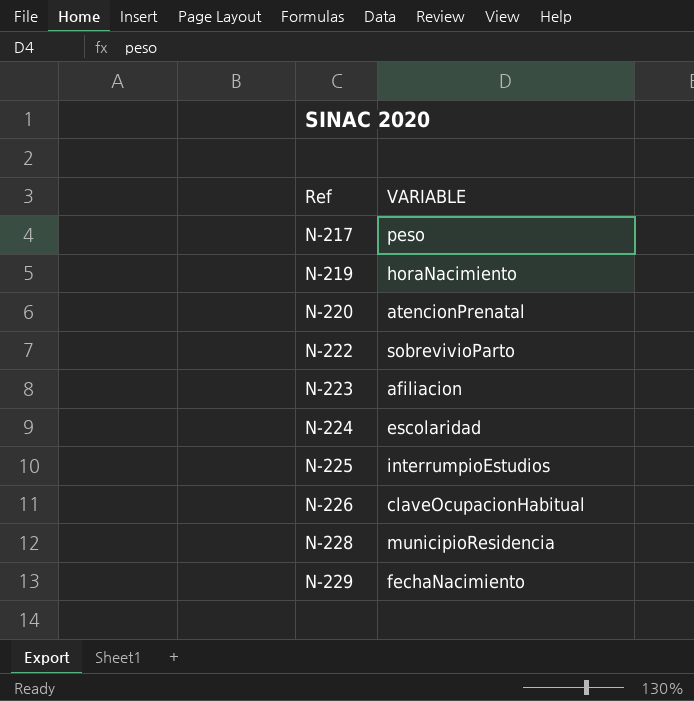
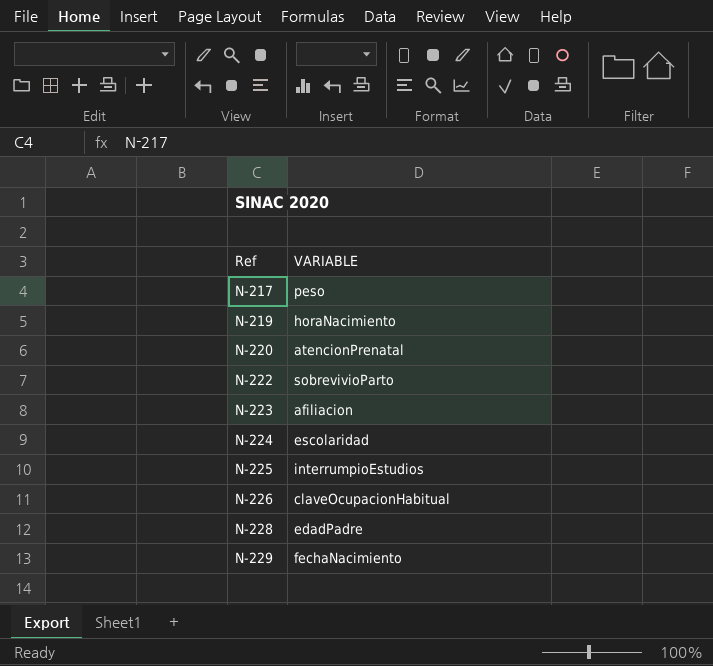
N-228 | VARIABLE: municipioResidencia -> edadPadre

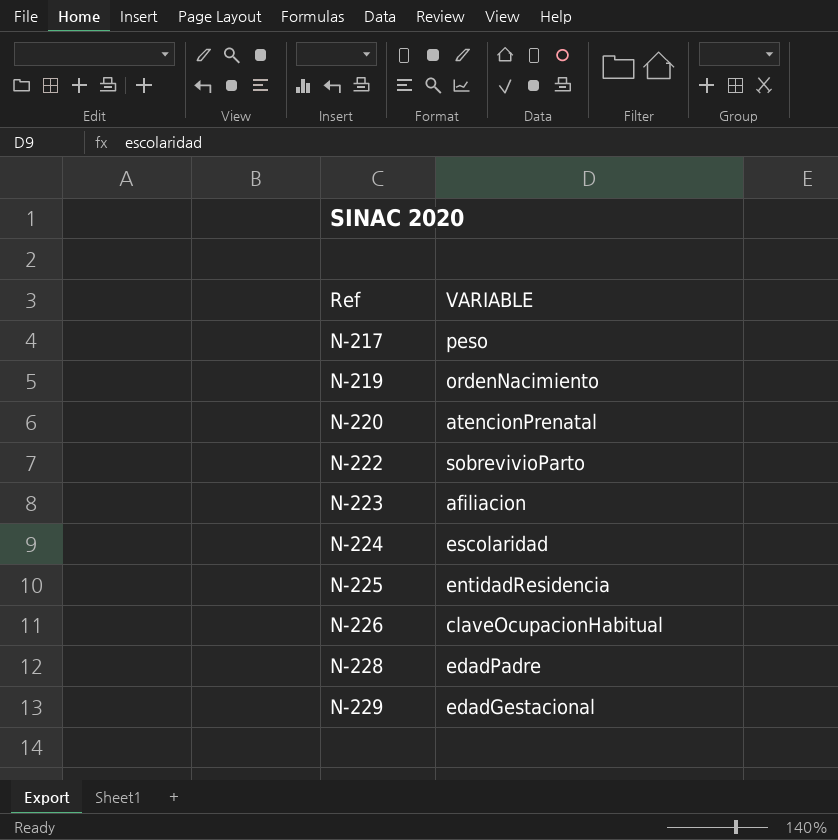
N-219 | VARIABLE: horaNacimiento -> ordenNacimiento
N-225 | VARIABLE: interrumpioEstudios -> entidadResidencia
N-229 | VARIABLE: fechaNacimiento -> edadGestacional

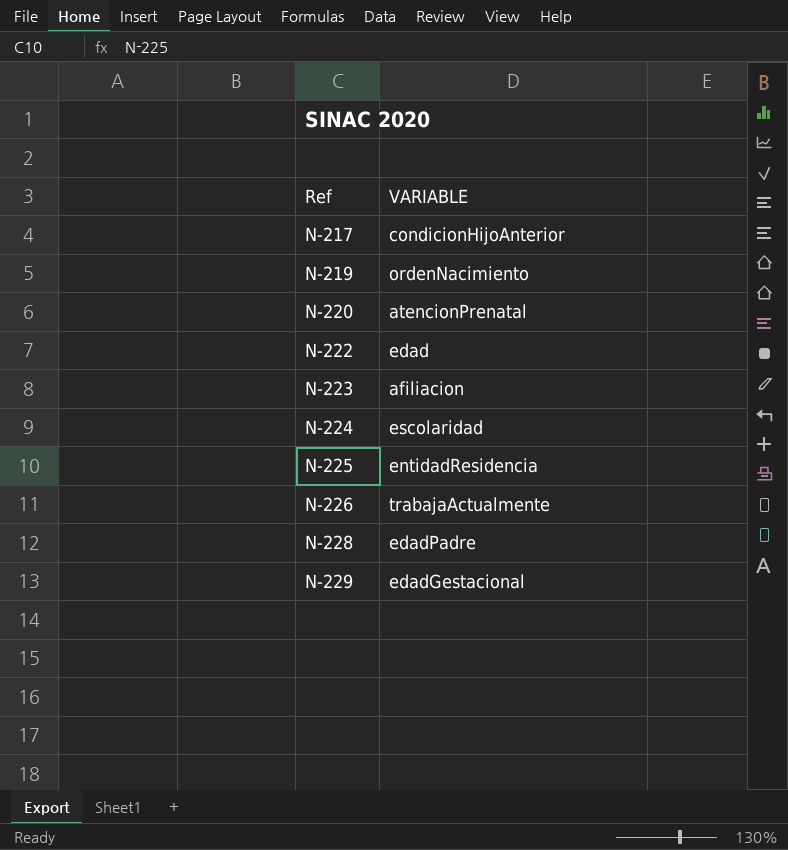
N-217 | VARIABLE: peso -> condicionHijoAnterior
N-222 | VARIABLE: sobrevivioParto -> edad
N-226 | VARIABLE: claveOcupacionHabitual -> trabajaActualmente

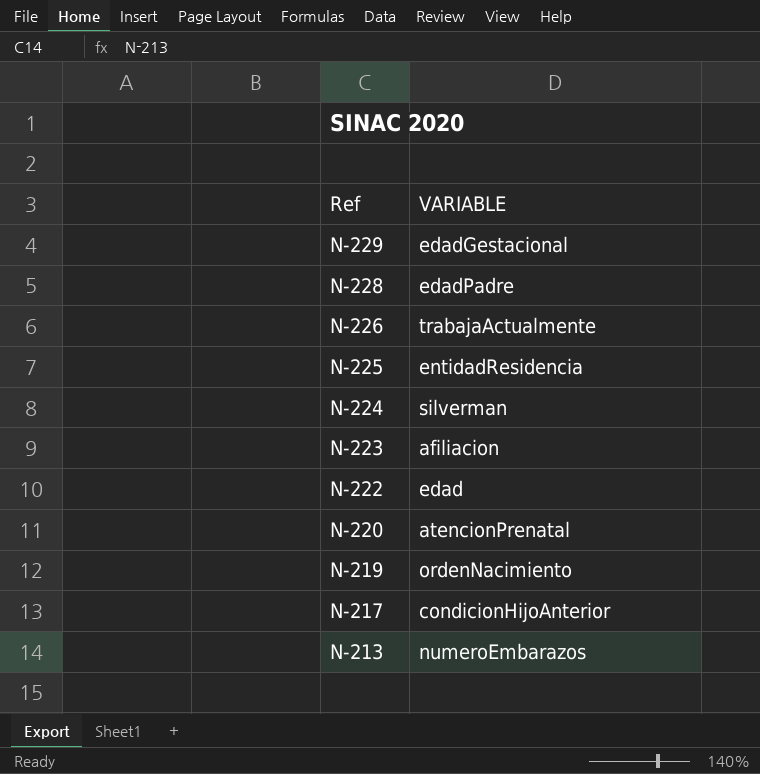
row order: Ref ascending -> Ref descending
N-224 | VARIABLE: escolaridad -> silverman
row N-213: none -> numeroEmbarazos

